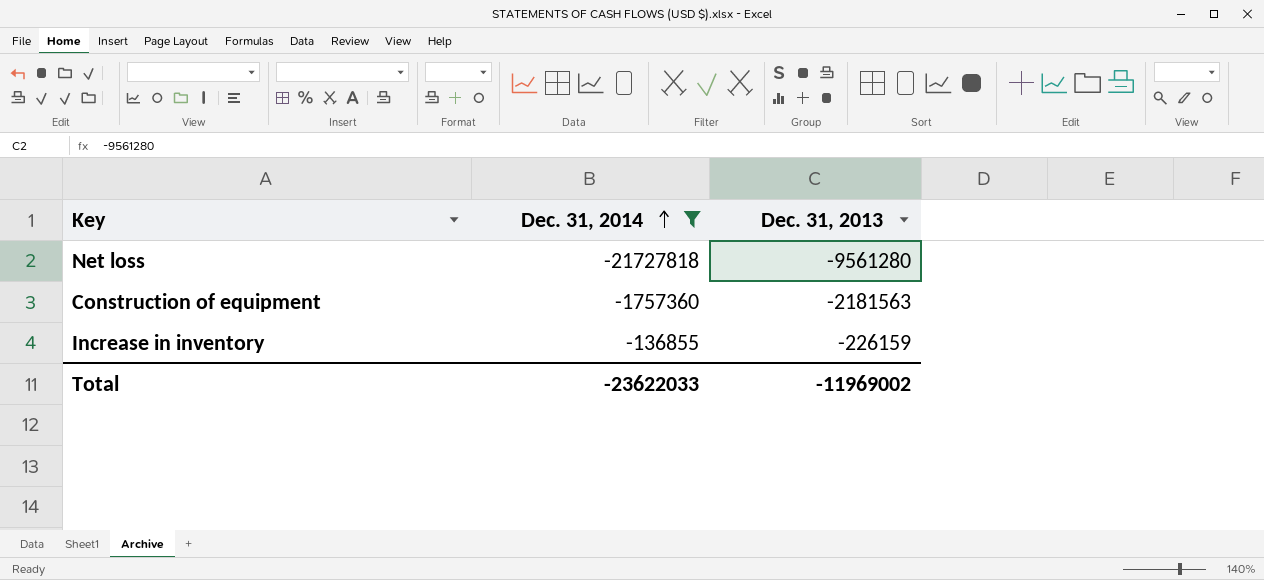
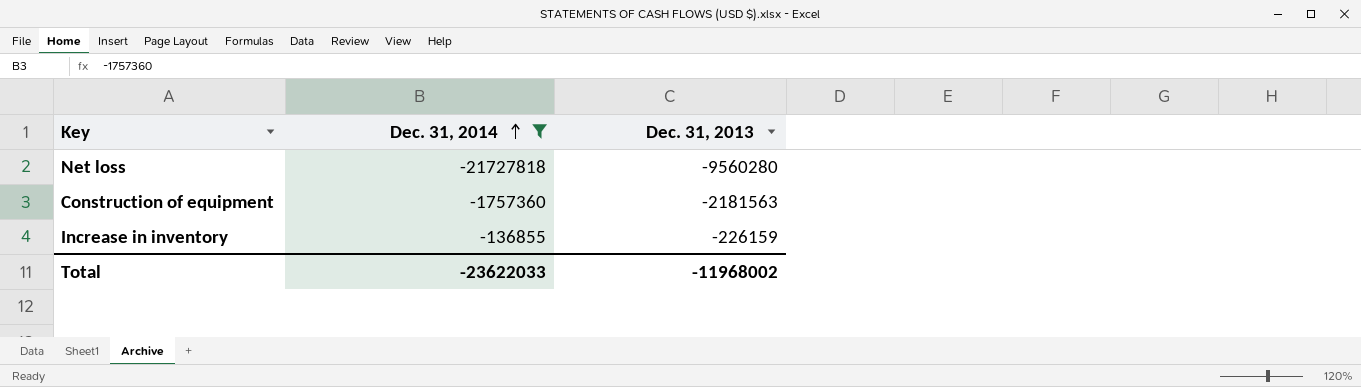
Net loss | Dec. 31, 2013: -9561280 -> -9560280
Total | Dec. 31, 2013: -11969002 -> -11968002

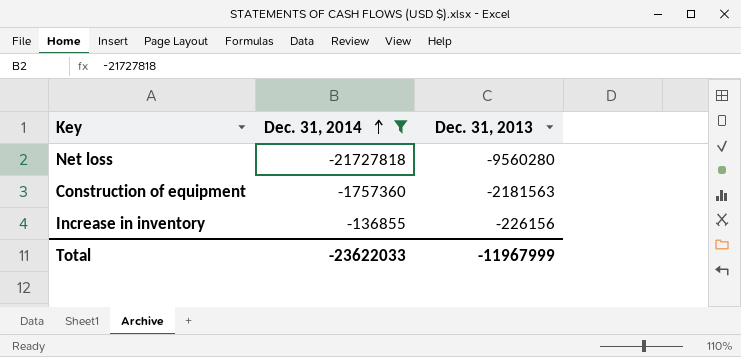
Increase in inventory | Dec. 31, 2013: -226159 -> -226156
Total | Dec. 31, 2013: -11968002 -> -11967999

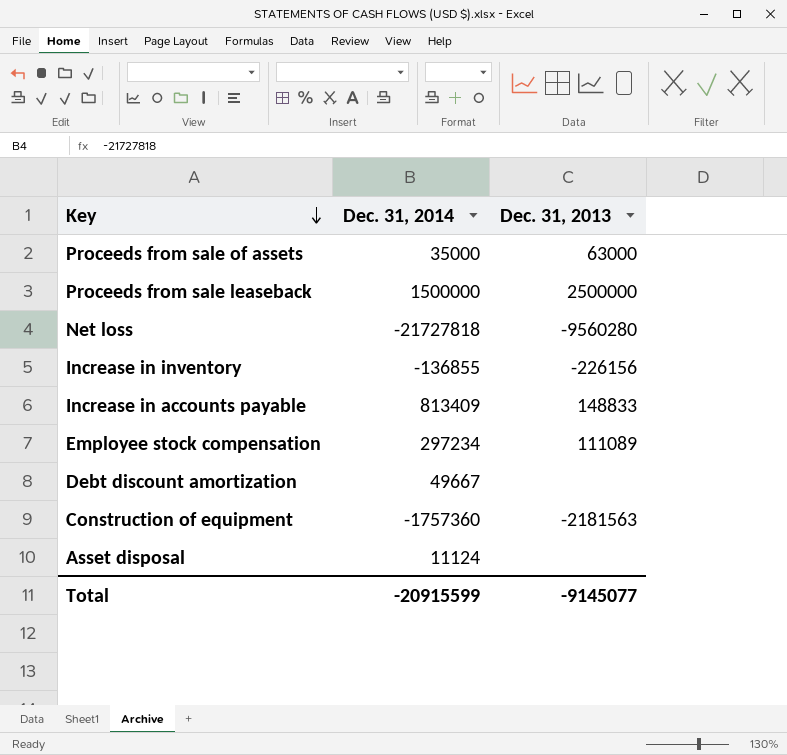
filter: Dec. 31, 2014 <= -136855 -> none
row order: Dec. 31, 2014 ascending -> Key descending
Total | Dec. 31, 2014: -23622033 -> -20915599
Total | Dec. 31, 2013: -11967999 -> -9145077

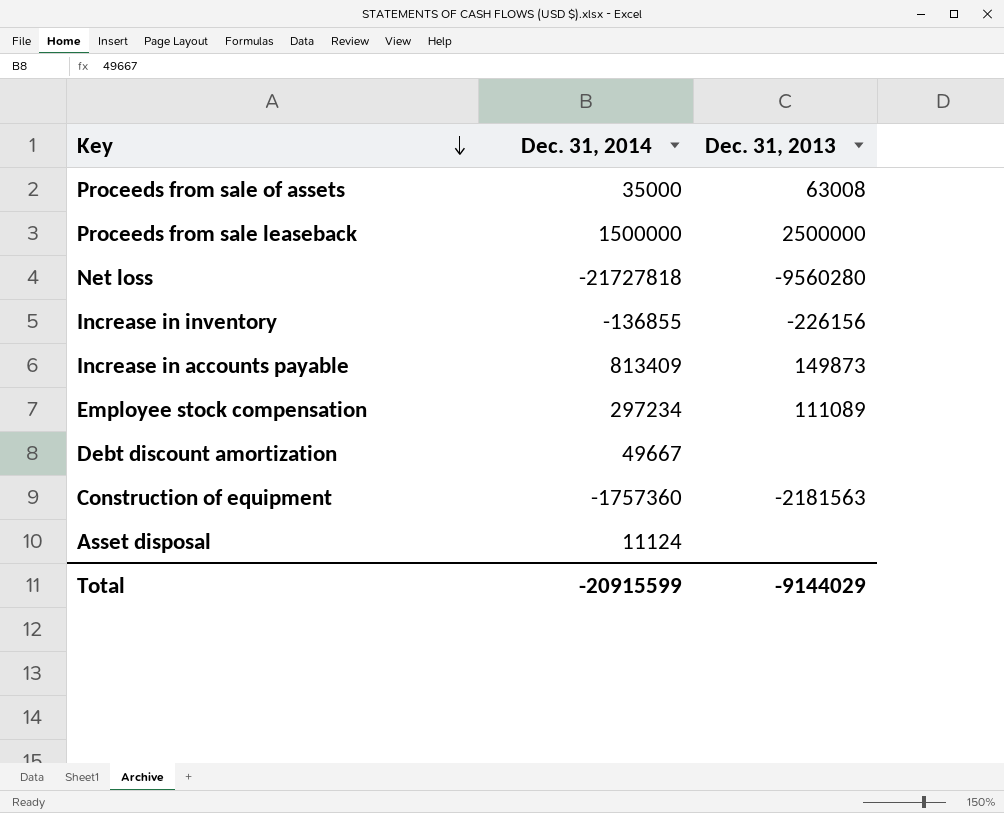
Proceeds from sale of assets | Dec. 31, 2013: 63000 -> 63008
Increase in accounts payable | Dec. 31, 2013: 148833 -> 149873
Total | Dec. 31, 2013: -9145077 -> -9144029

